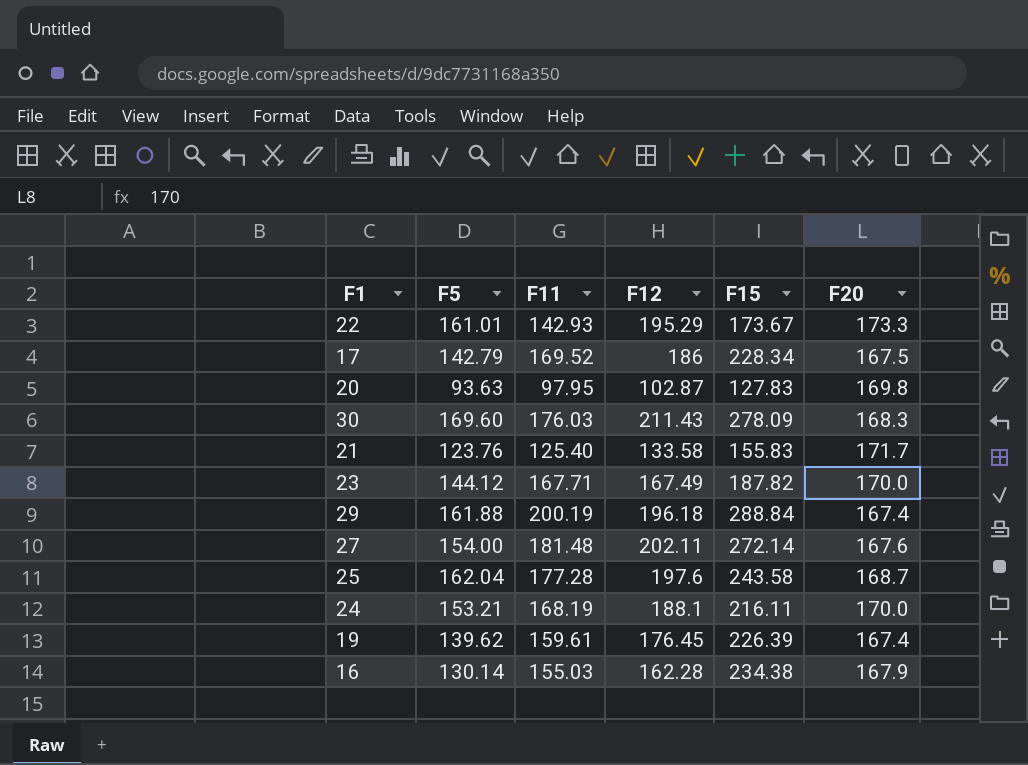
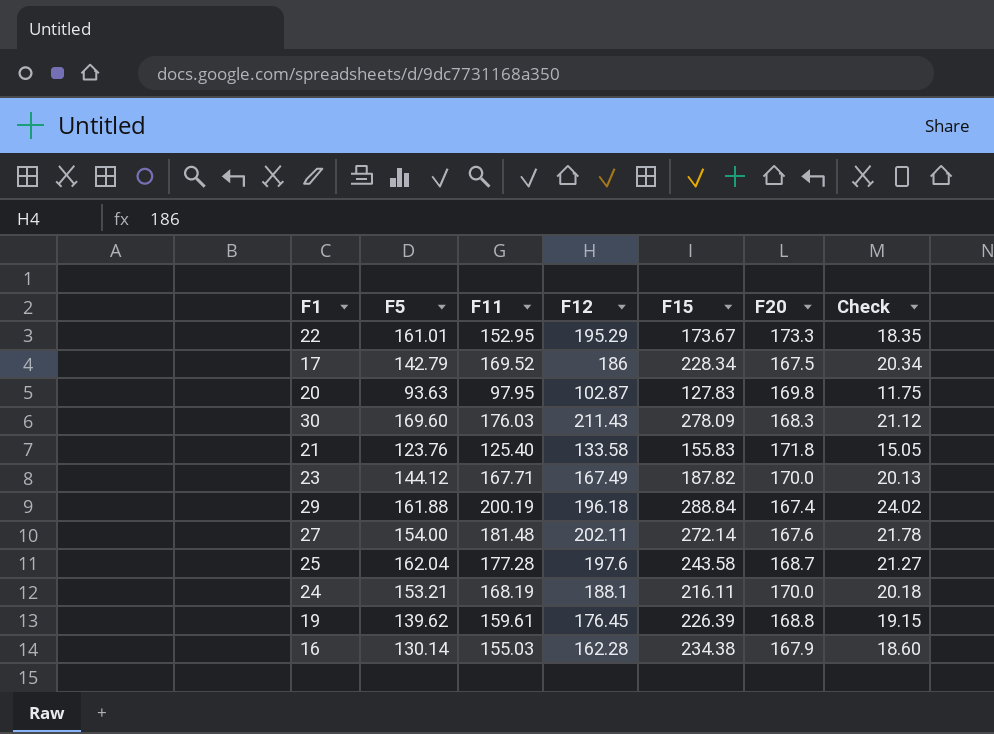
column Check | formula: none -> [F11] * 0.12
22 | F11: 142.93 -> 152.95
21 | F20: 171.7 -> 171.8
19 | F20: 167.4 -> 168.8

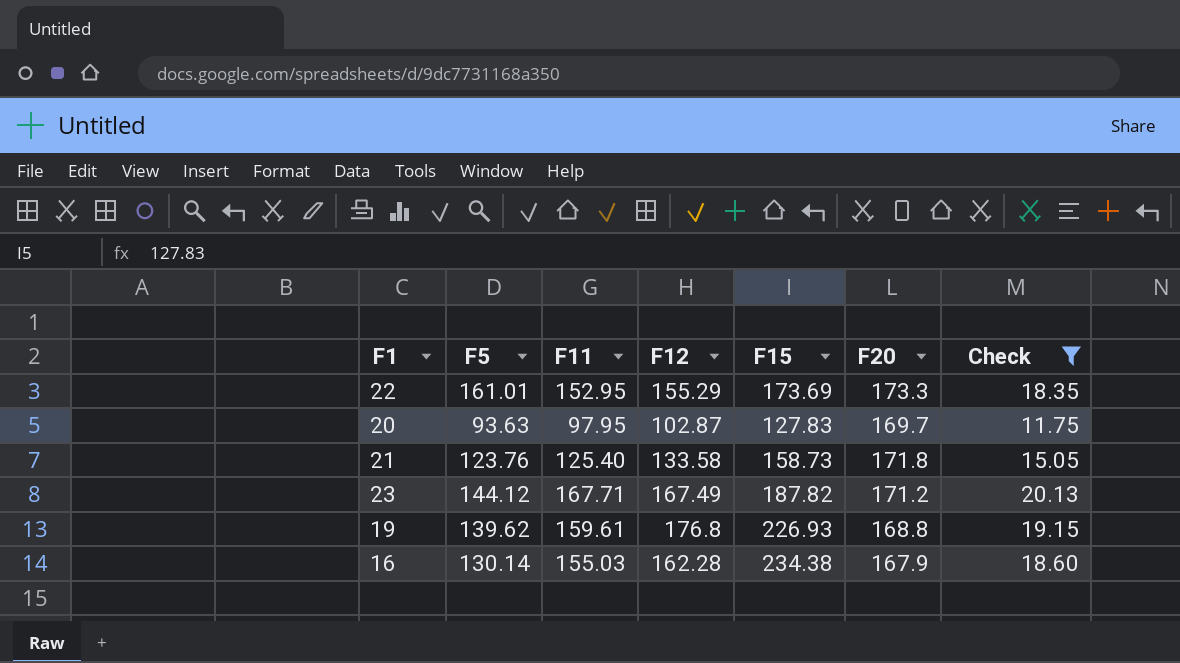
filter: none -> Check <= 20.13
22 | F12: 195.29 -> 155.29
22 | F15: 173.67 -> 173.69
20 | F20: 169.8 -> 169.7
21 | F15: 155.83 -> 158.73
23 | F20: 170.0 -> 171.2
19 | F12: 176.45 -> 176.8
19 | F15: 226.39 -> 226.93

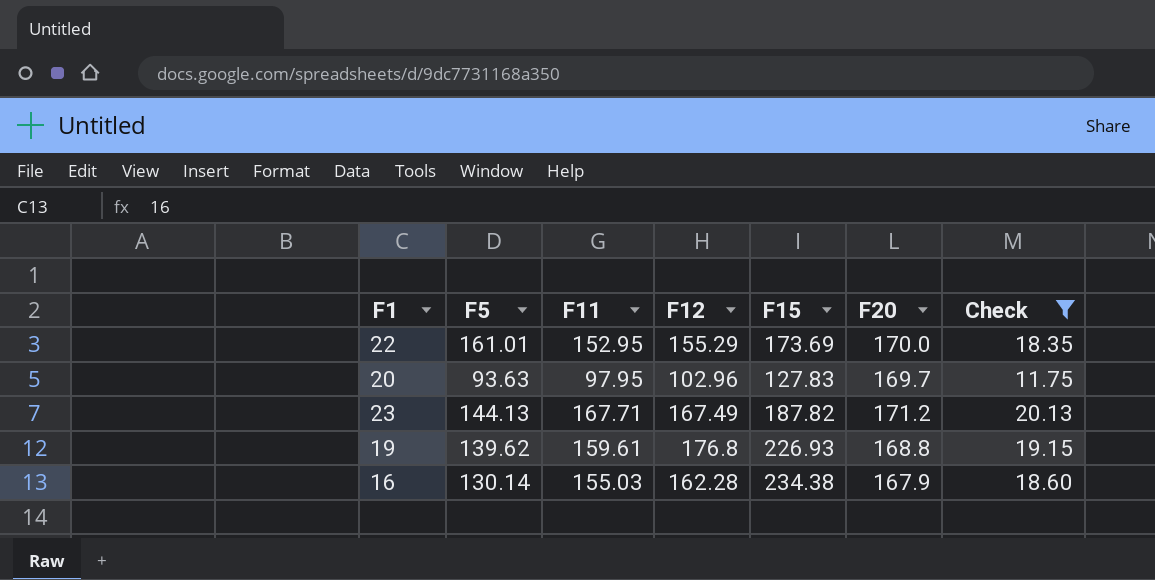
row 21: 123.76 | 125.40 | 133.58 | 158.73 | 171.8 | 15.05 -> none
22 | F20: 173.3 -> 170.0
20 | F12: 102.87 -> 102.96
23 | F5: 144.12 -> 144.13

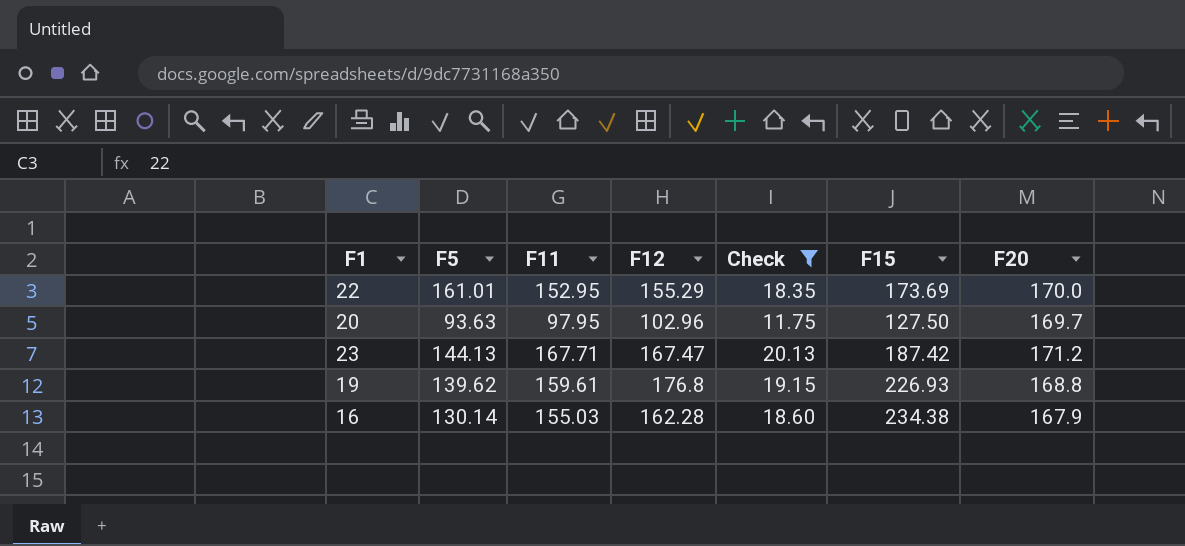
column Check | position: 7 -> 5
20 | F15: 127.83 -> 127.50
23 | F12: 167.49 -> 167.47
23 | F15: 187.82 -> 187.42

